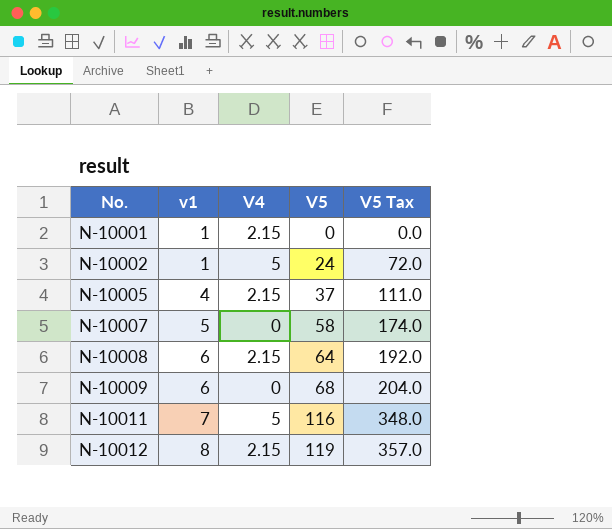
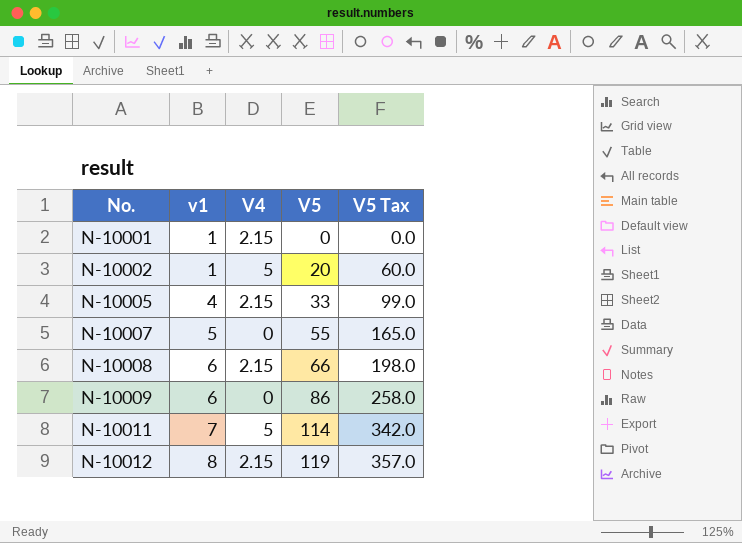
N-10002 | V5: 24 -> 20
N-10002 | V5 Tax: 72.0 -> 60.0
N-10005 | V5: 37 -> 33
N-10005 | V5 Tax: 111.0 -> 99.0
N-10007 | V5: 58 -> 55
N-10007 | V5 Tax: 174.0 -> 165.0
N-10008 | V5: 64 -> 66
N-10008 | V5 Tax: 192.0 -> 198.0
N-10009 | V5: 68 -> 86
N-10009 | V5 Tax: 204.0 -> 258.0
N-10011 | V5: 116 -> 114
N-10011 | V5 Tax: 348.0 -> 342.0

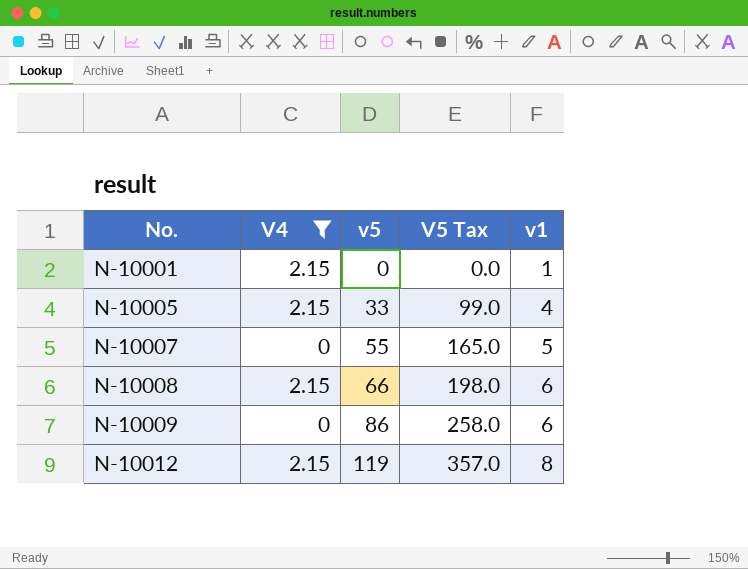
filter: none -> V4 != 5
column name: V5 -> v5
column v1 | position: 2 -> 5

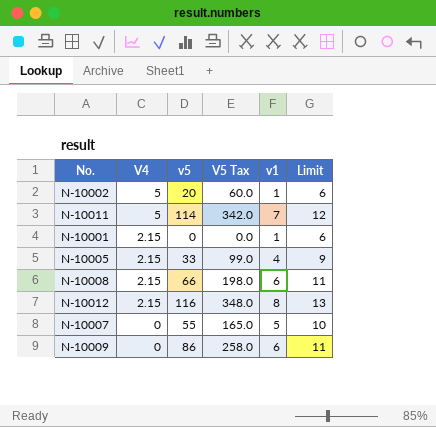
filter: V4 != 5 -> none
row order: No. ascending -> V4 descending
column Limit | formula: none -> [v1] + 5
N-10012 | v5: 119 -> 116
N-10012 | V5 Tax: 357.0 -> 348.0

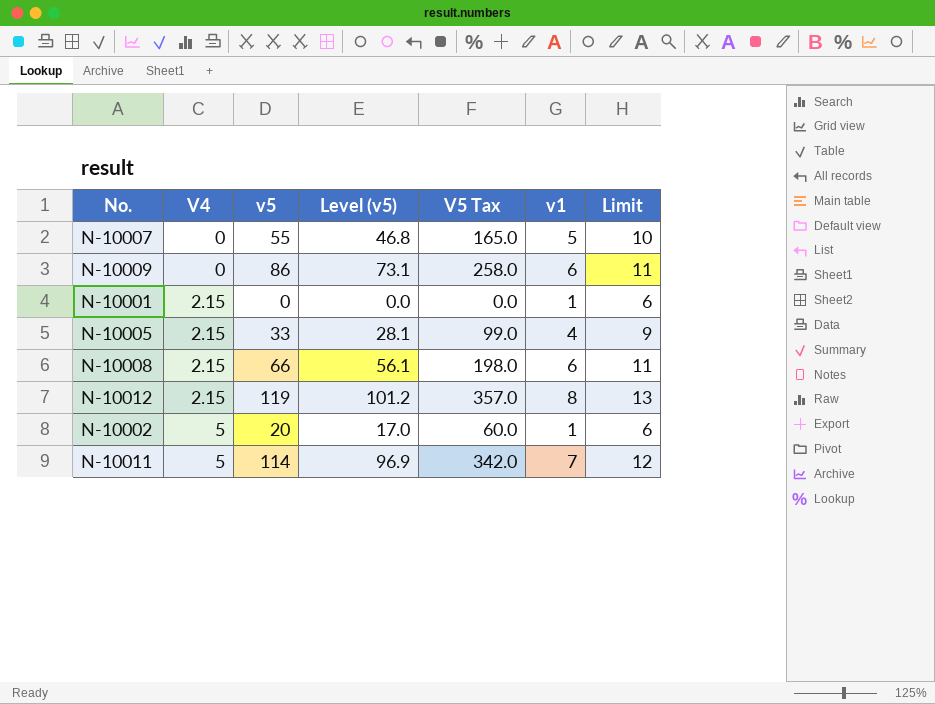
row order: V4 descending -> V4 ascending
column Level (v5) | formula: none -> [v5] * 0.85
N-10012 | v5: 116 -> 119
N-10012 | V5 Tax: 348.0 -> 357.0

